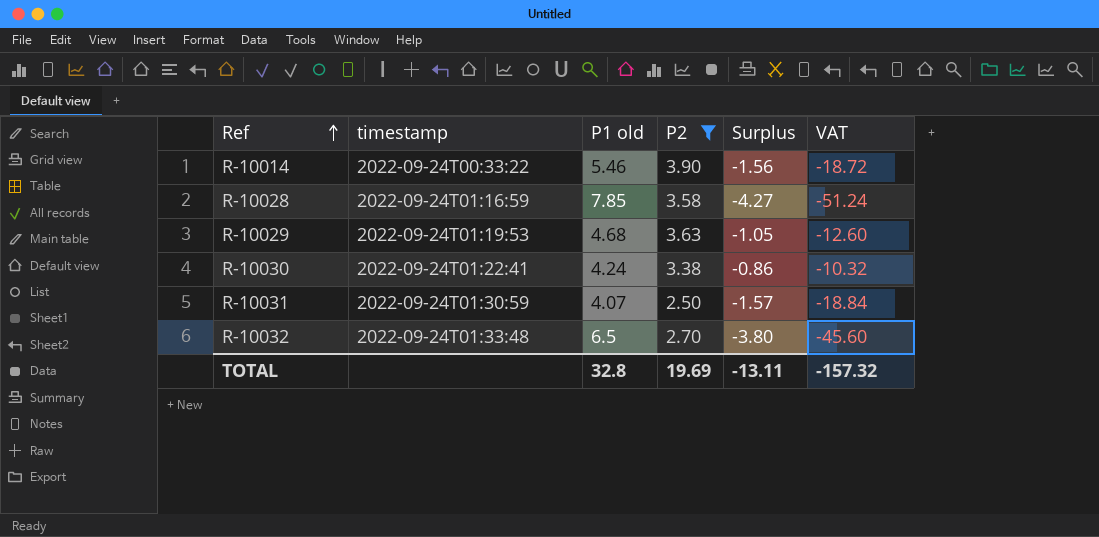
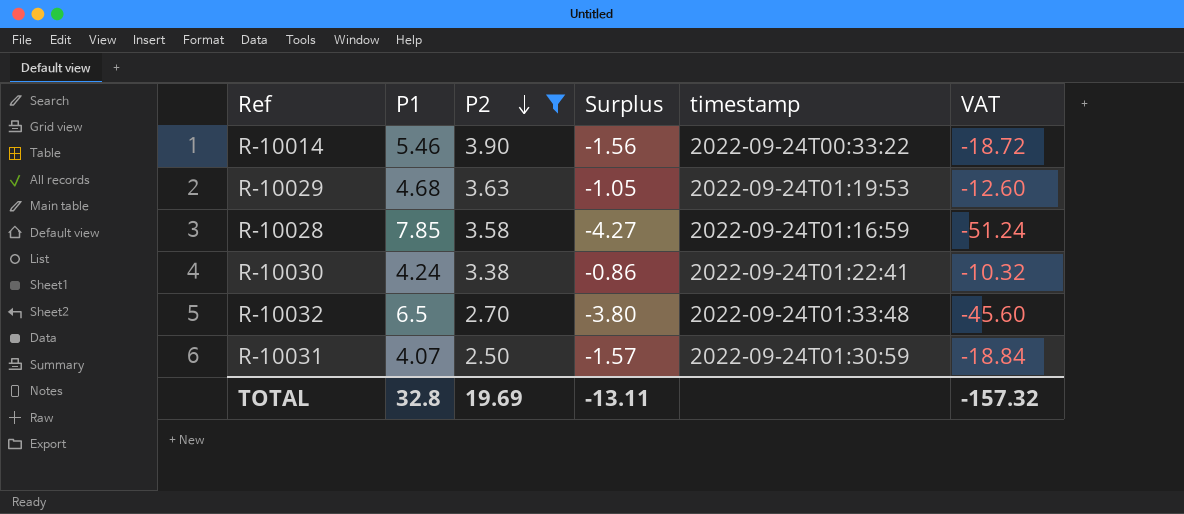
row order: Ref ascending -> P2 descending
column name: P1 old -> P1
column timestamp | position: 2 -> 5

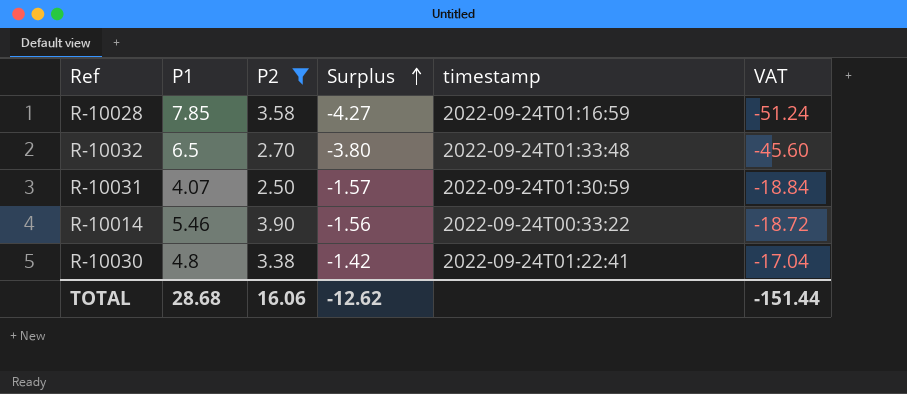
row order: P2 descending -> Surplus ascending
row R-10029: 4.68 | 3.63 | -1.05 | 2022-09-24T01:19:53 | -12.60 -> none
R-10030 | P1: 4.24 -> 4.8
R-10030 | Surplus: -0.86 -> -1.42
R-10030 | VAT: -10.32 -> -17.04
TOTAL | P1: 32.8 -> 28.68
TOTAL | P2: 19.69 -> 16.06
TOTAL | Surplus: -13.11 -> -12.62
TOTAL | VAT: -157.32 -> -151.44

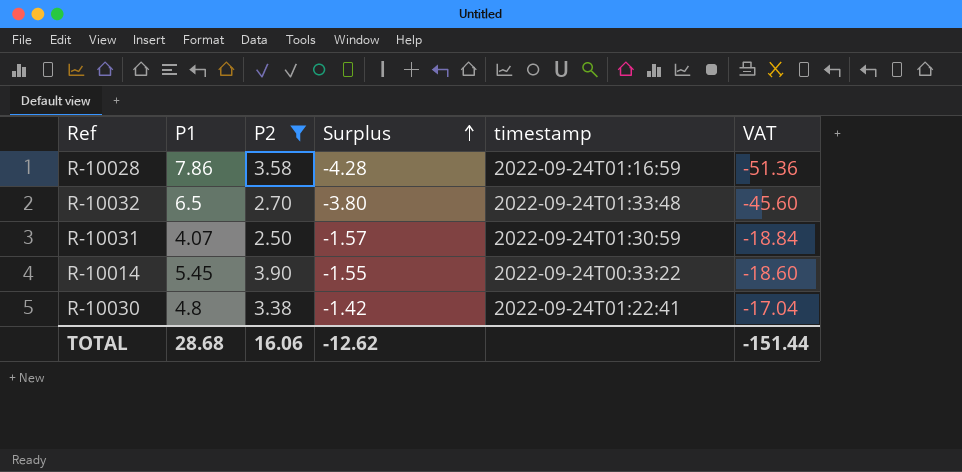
R-10028 | P1: 7.85 -> 7.86
R-10028 | Surplus: -4.27 -> -4.28
R-10028 | VAT: -51.24 -> -51.36
R-10014 | P1: 5.46 -> 5.45
R-10014 | Surplus: -1.56 -> -1.55
R-10014 | VAT: -18.72 -> -18.60

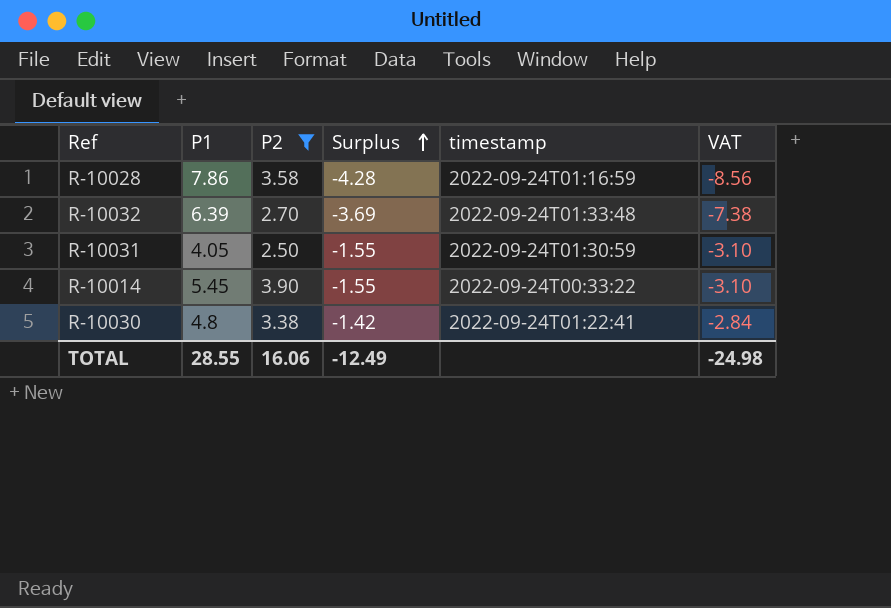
column VAT | formula: [Surplus] * 12 -> [Surplus] * 2
R-10032 | P1: 6.5 -> 6.39
R-10032 | Surplus: -3.80 -> -3.69
R-10031 | P1: 4.07 -> 4.05
R-10031 | Surplus: -1.57 -> -1.55
TOTAL | P1: 28.68 -> 28.55
TOTAL | Surplus: -12.62 -> -12.49
TOTAL | VAT: -151.44 -> -24.98

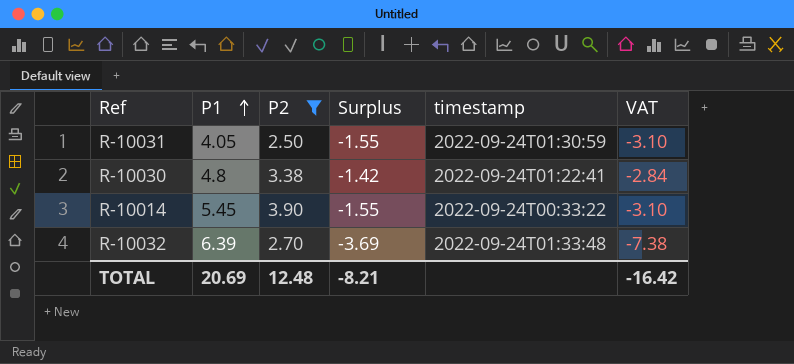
row order: Surplus ascending -> P1 ascending
row R-10028: 7.86 | 3.58 | -4.28 | 2022-09-24T01:16:59 | -8.56 -> none
TOTAL | P1: 28.55 -> 20.69
TOTAL | P2: 16.06 -> 12.48
TOTAL | Surplus: -12.49 -> -8.21
TOTAL | VAT: -24.98 -> -16.42

